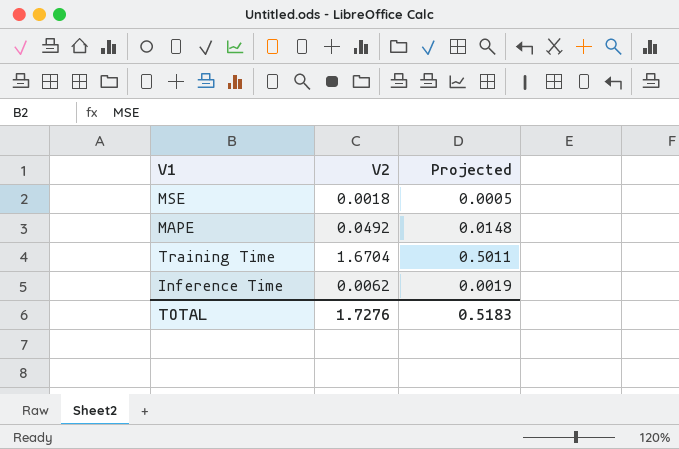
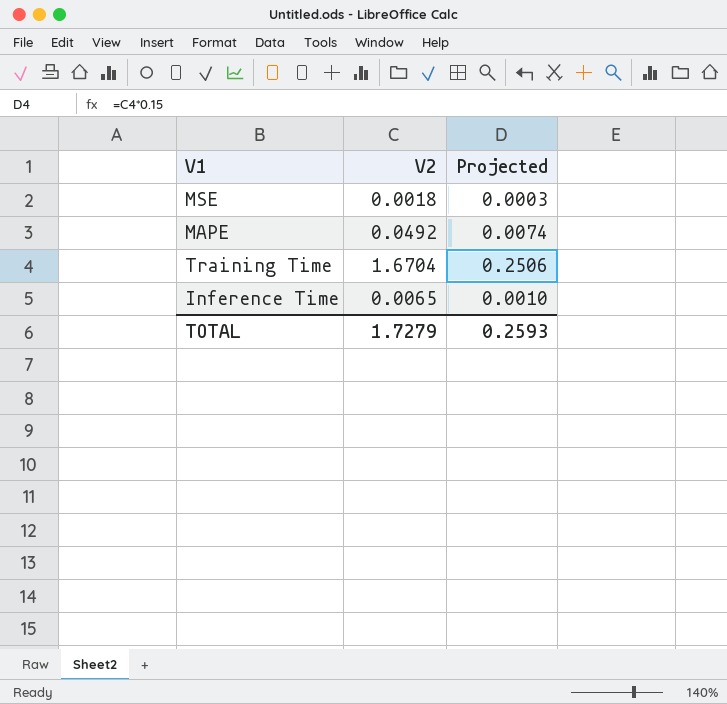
column Projected | formula: [V2] * 0.3 -> [V2] * 0.15
Inference Time | V2: 0.0062 -> 0.0065
TOTAL | V2: 1.7276 -> 1.7279
TOTAL | Projected: 0.5183 -> 0.2593

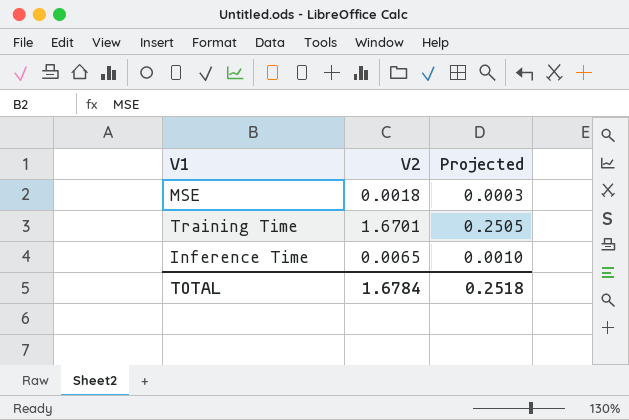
row MAPE: 0.0492 | 0.0074 -> none
Training Time | V2: 1.6704 -> 1.6701
Training Time | Projected: 0.2506 -> 0.2505
TOTAL | V2: 1.7279 -> 1.6784
TOTAL | Projected: 0.2593 -> 0.2518

